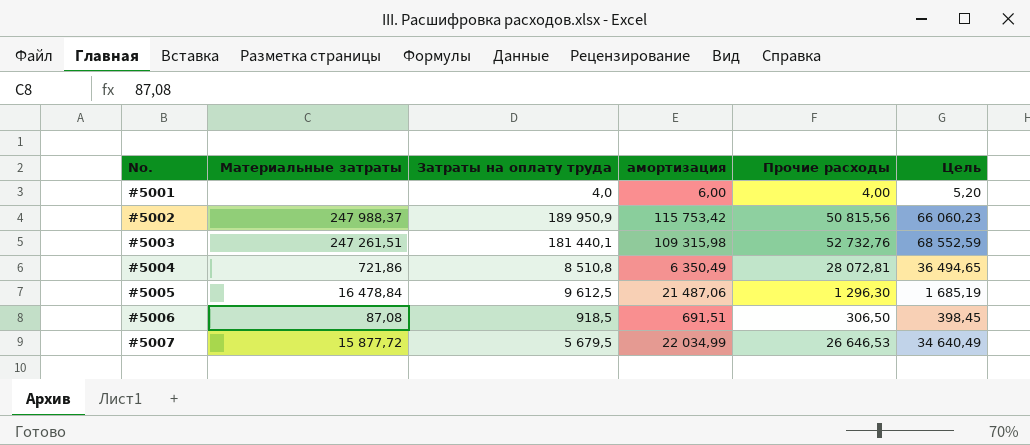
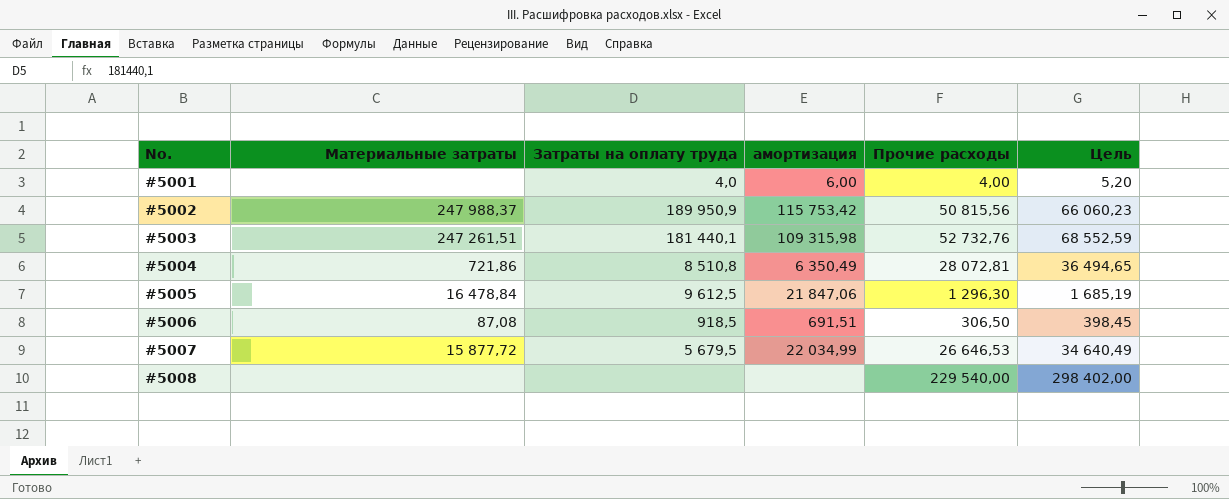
#5005 | амортизация: 21 487,06 -> 21 847,06
row #5008: none -> none | none | none | 229 540,00 | 298 402,00

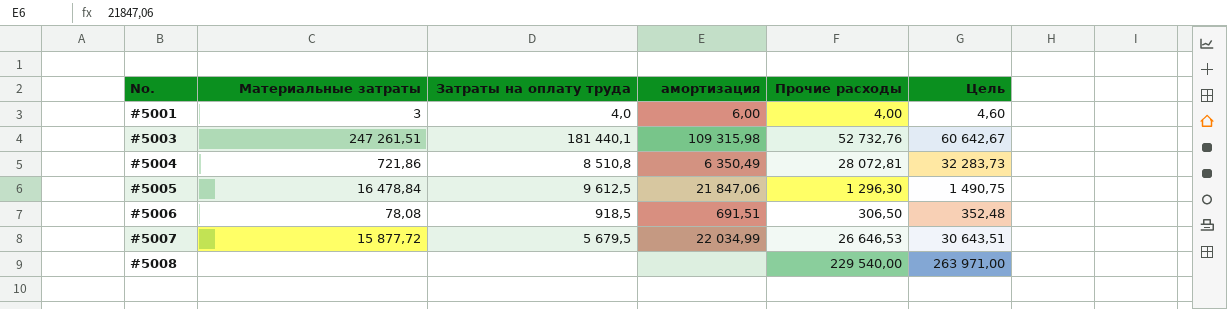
column Цель | formula: [Прочие расходы] * 1,3 -> [Прочие расходы] * 1,15
row #5002: 247 988,37 | 189 950,9 | 115 753,42 | 50 815,56 | 66 060,23 -> none
#5001 | Материальные затраты: none -> 3
#5006 | Материальные затраты: 87,08 -> 78,08

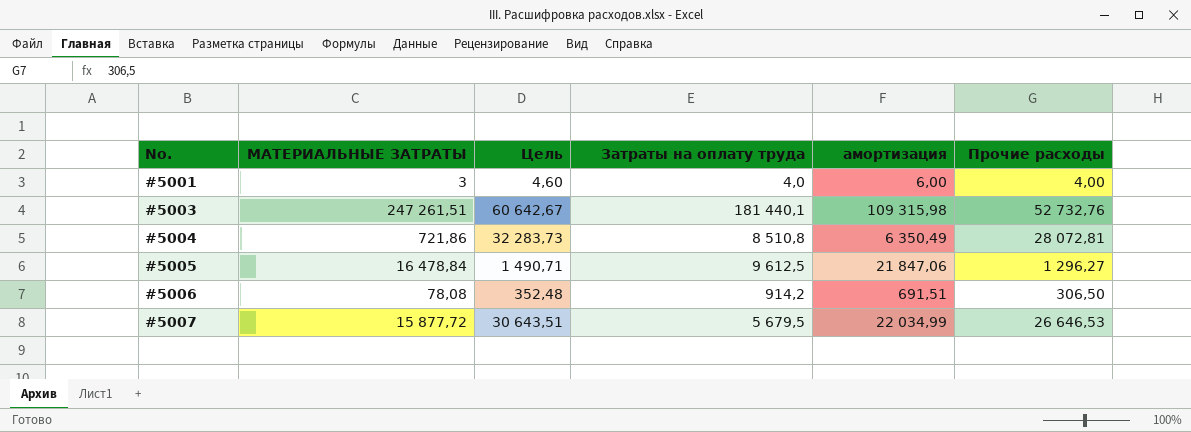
column name: Материальные затраты -> МАТЕРИАЛЬНЫЕ ЗАТРАТЫ
column Цель | position: 6 -> 3
row #5008: none | none | none | 229 540,00 | 263 971,00 -> none
#5005 | Цель: 1 490,75 -> 1 490,71
#5005 | Прочие расходы: 1 296,30 -> 1 296,27
#5006 | Затраты на оплату труда: 918,5 -> 914,2

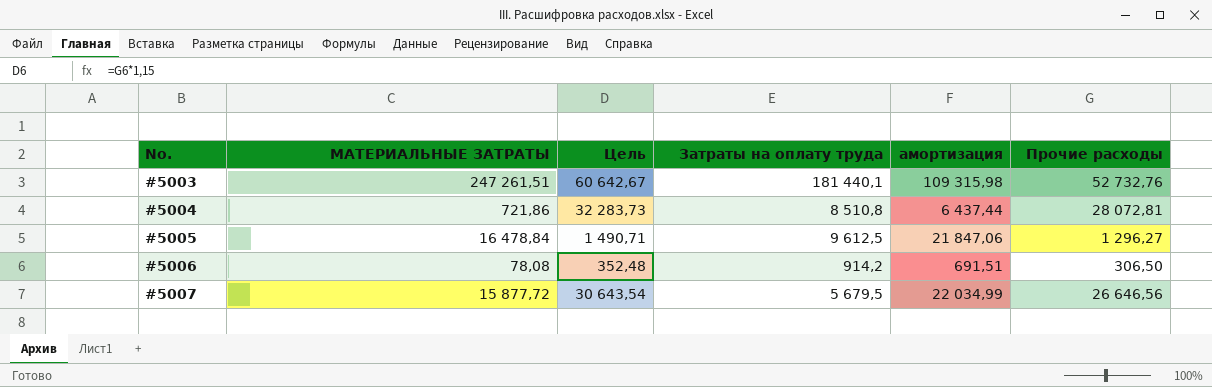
row #5001: 3 | 4,60 | 4,0 | 6,00 | 4,00 -> none
#5004 | амортизация: 6 350,49 -> 6 437,44
#5007 | Цель: 30 643,51 -> 30 643,54
#5007 | Прочие расходы: 26 646,53 -> 26 646,56

